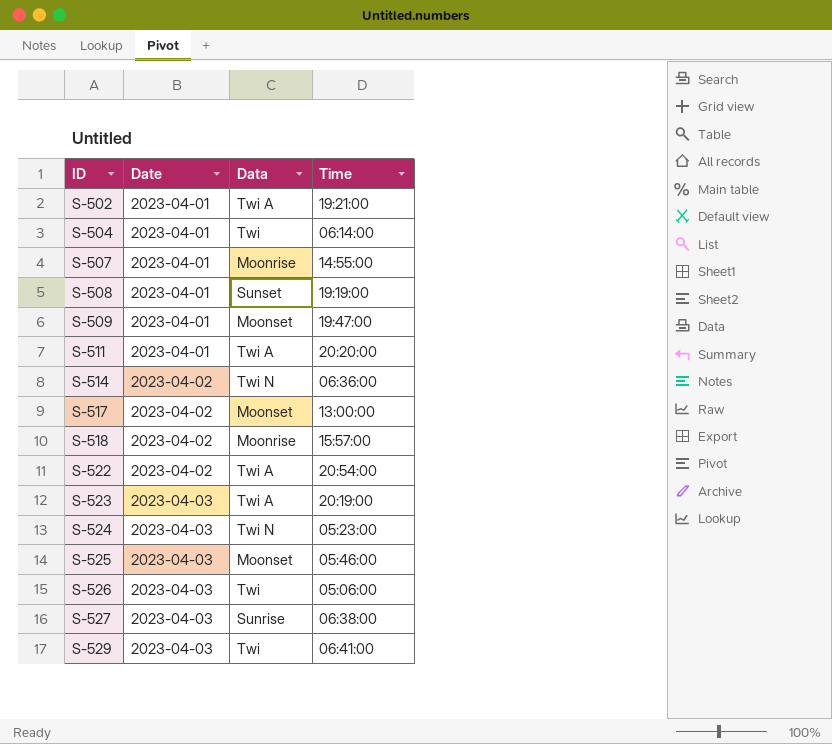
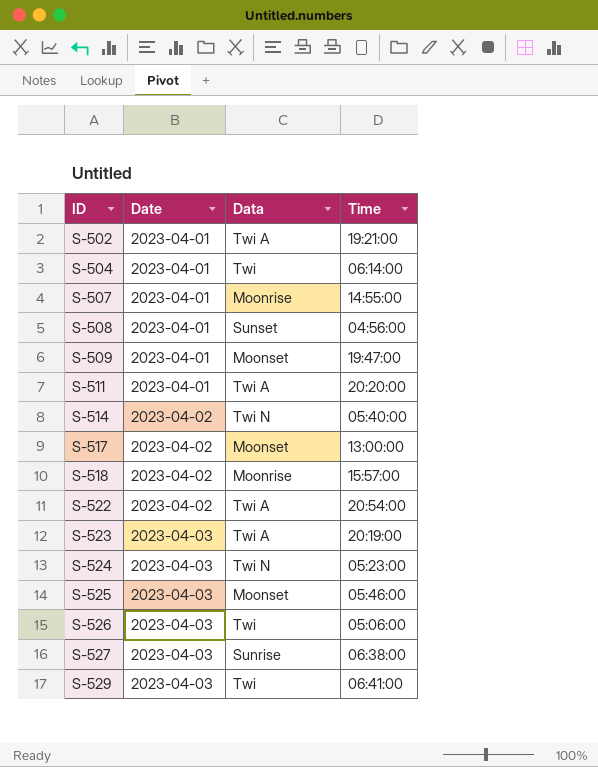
S-508 | Time: 19:19:00 -> 04:56:00
S-514 | Time: 06:36:00 -> 05:40:00

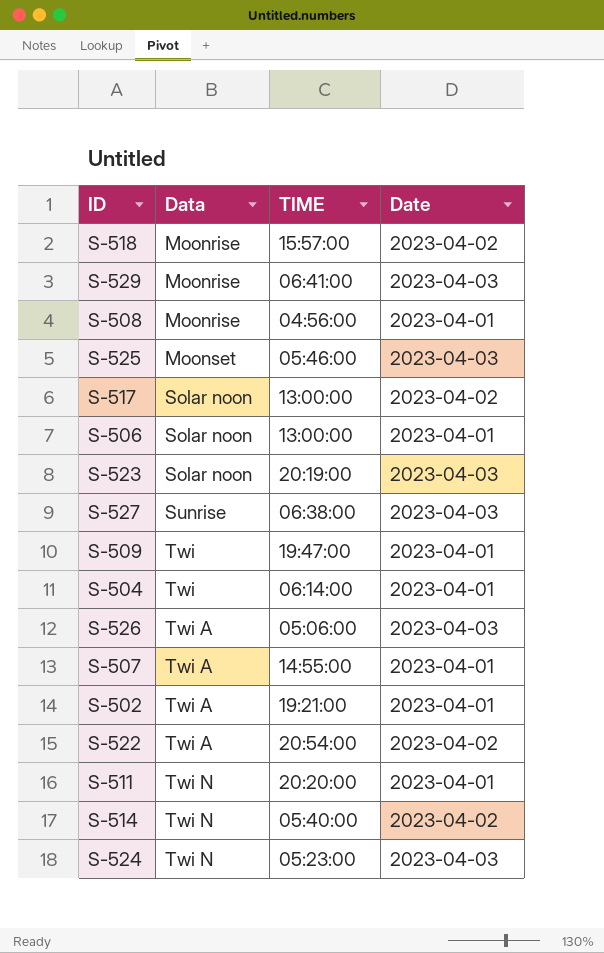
row order: ID ascending -> Data ascending
column name: Time -> TIME
column Date | position: 2 -> 4
S-529 | Data: Twi -> Moonrise
S-508 | Data: Sunset -> Moonrise
S-517 | Data: Moonset -> Solar noon
row S-506: none -> Solar noon | 13:00:00 | 2023-04-01
S-523 | Data: Twi A -> Solar noon
S-509 | Data: Moonset -> Twi
S-526 | Data: Twi -> Twi A
S-507 | Data: Moonrise -> Twi A
S-511 | Data: Twi A -> Twi N

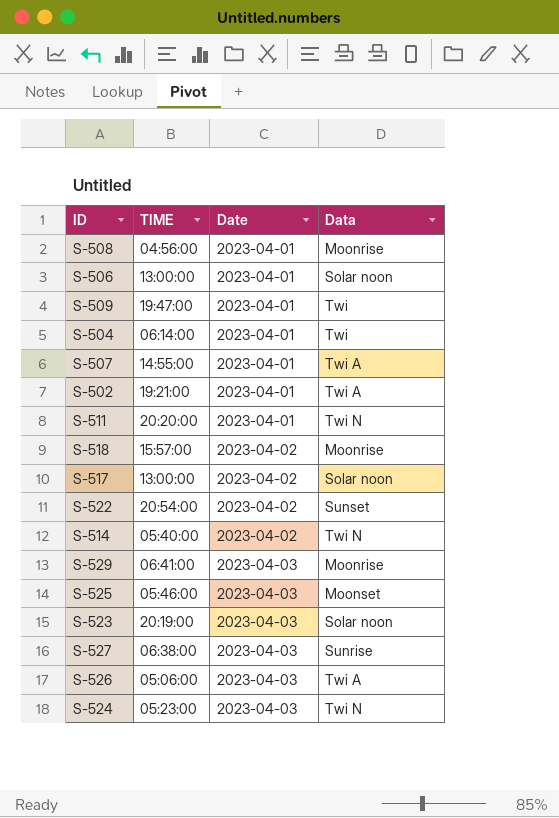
row order: Data ascending -> Date ascending
column Data | position: 2 -> 4
S-522 | Data: Twi A -> Sunset

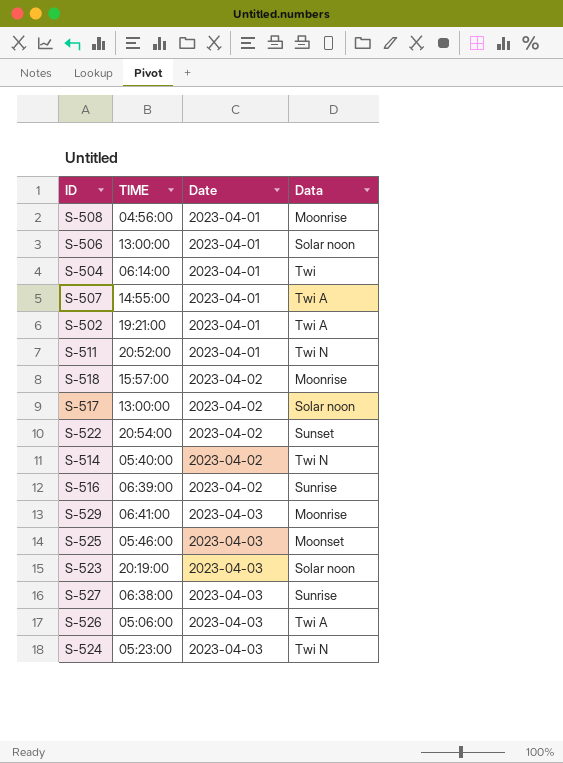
row S-509: 19:47:00 | 2023-04-01 | Twi -> none
S-511 | TIME: 20:20:00 -> 20:52:00
row S-516: none -> 06:39:00 | 2023-04-02 | Sunrise

